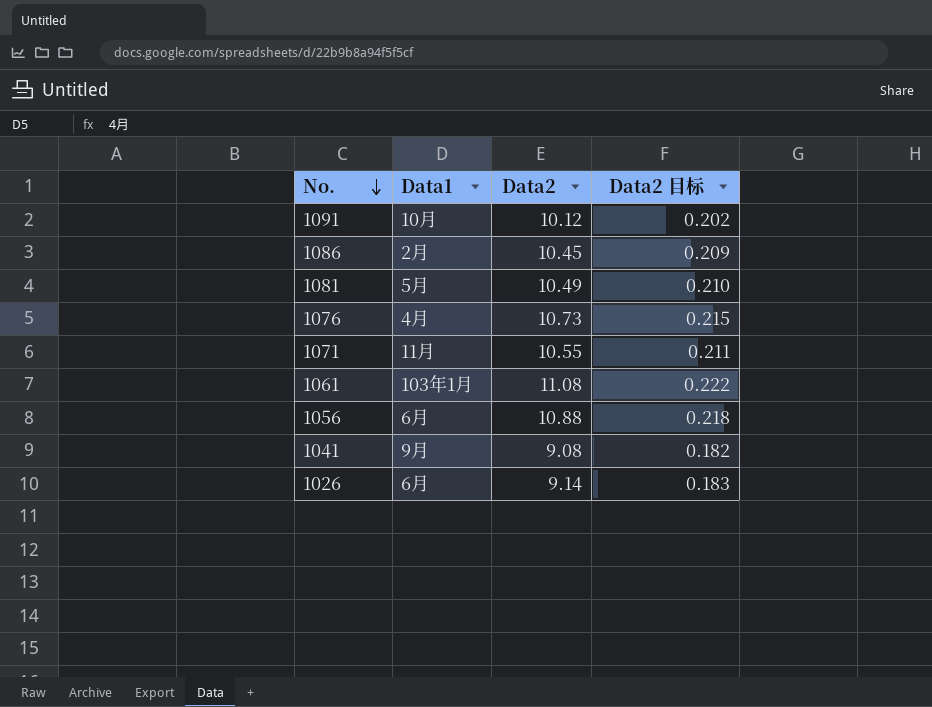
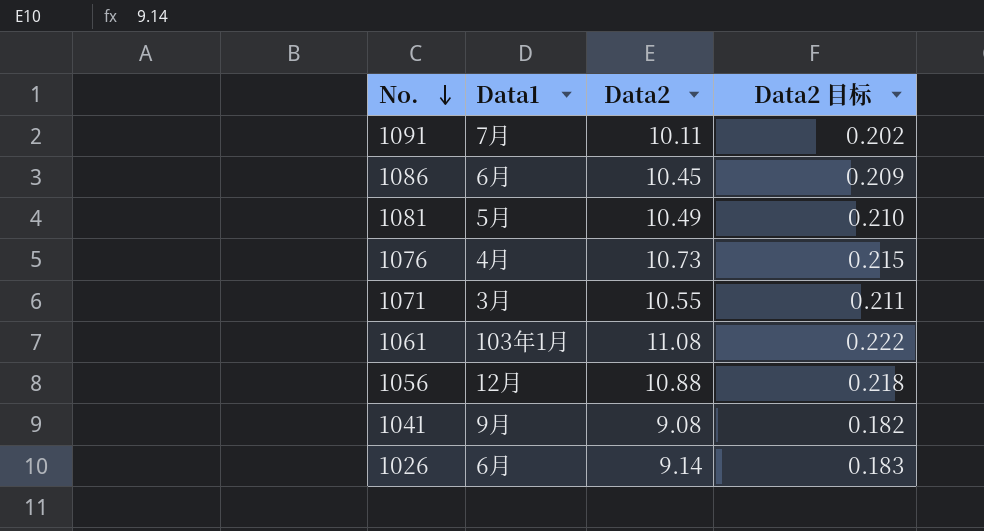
1091 | Data1: 10月 -> 7月
1091 | Data2: 10.12 -> 10.11
1086 | Data1: 2月 -> 6月
1071 | Data1: 11月 -> 3月
1056 | Data1: 6月 -> 12月

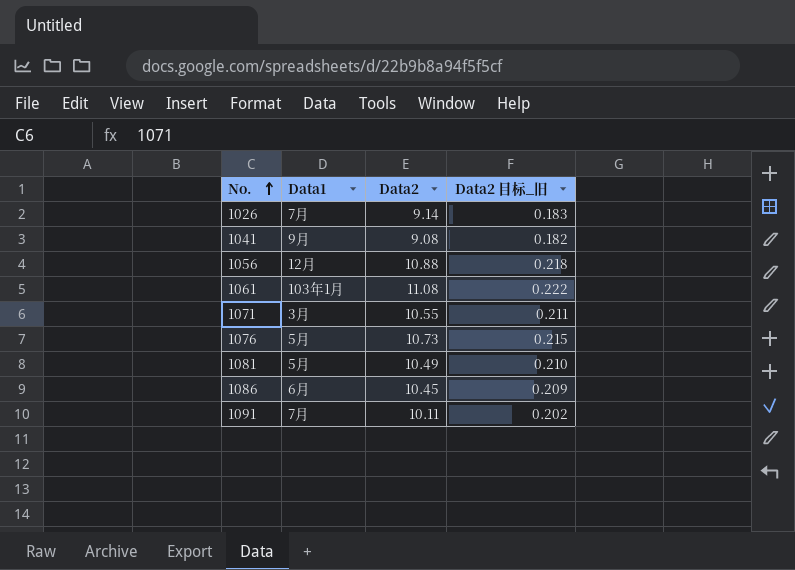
row order: No. descending -> No. ascending
column name: Data2 目标 -> Data2 目标_旧
1026 | Data1: 6月 -> 7月
1076 | Data1: 4月 -> 5月

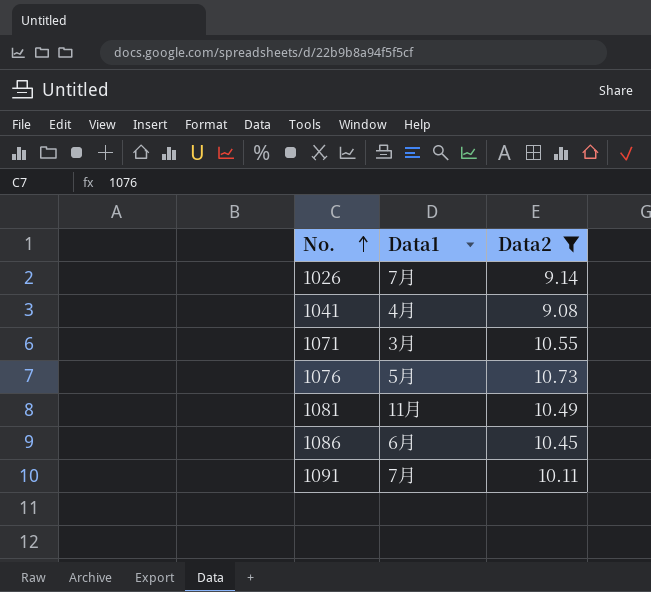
filter: none -> Data2 <= 10.73
column Data2 目标_旧 | formula: [Data2] * 0.02 -> none
1041 | Data1: 9月 -> 4月
1081 | Data1: 5月 -> 11月

